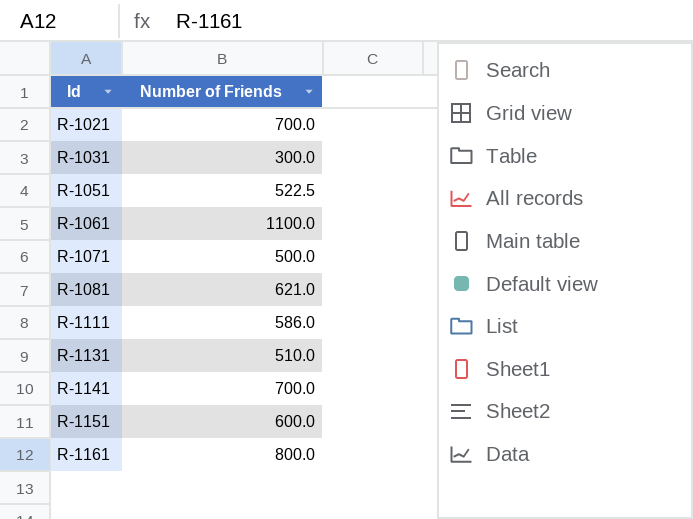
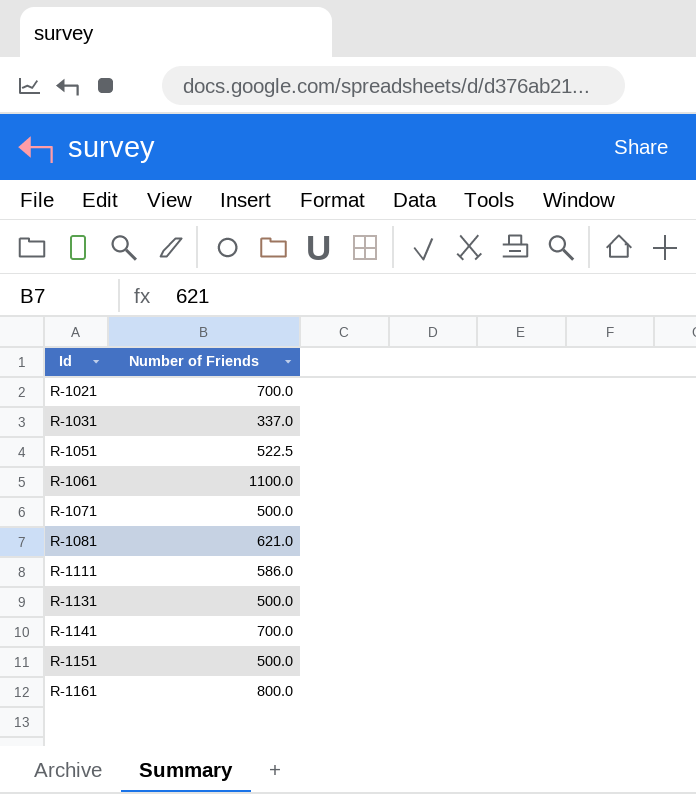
R-1031 | Number of Friends: 300.0 -> 337.0
R-1131 | Number of Friends: 510.0 -> 500.0
R-1151 | Number of Friends: 600.0 -> 500.0

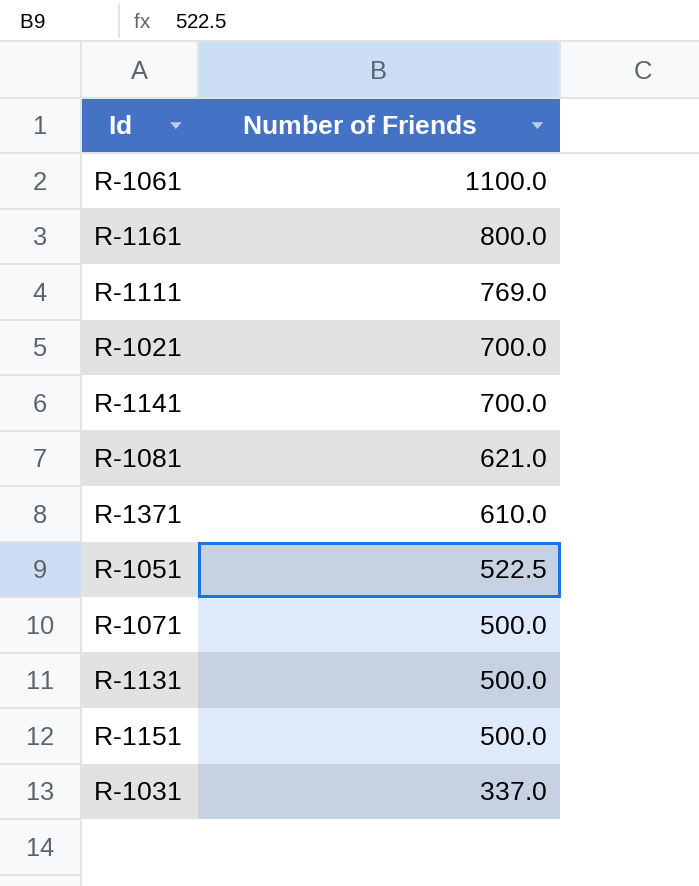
row order: Id ascending -> Number of Friends descending
R-1111 | Number of Friends: 586.0 -> 769.0
row R-1371: none -> 610.0

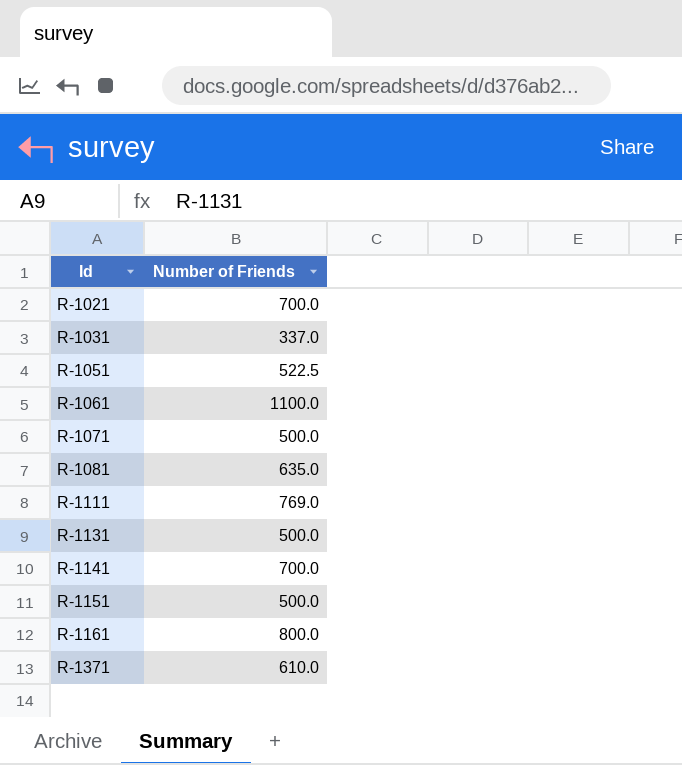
row order: Number of Friends descending -> Id ascending
R-1081 | Number of Friends: 621.0 -> 635.0

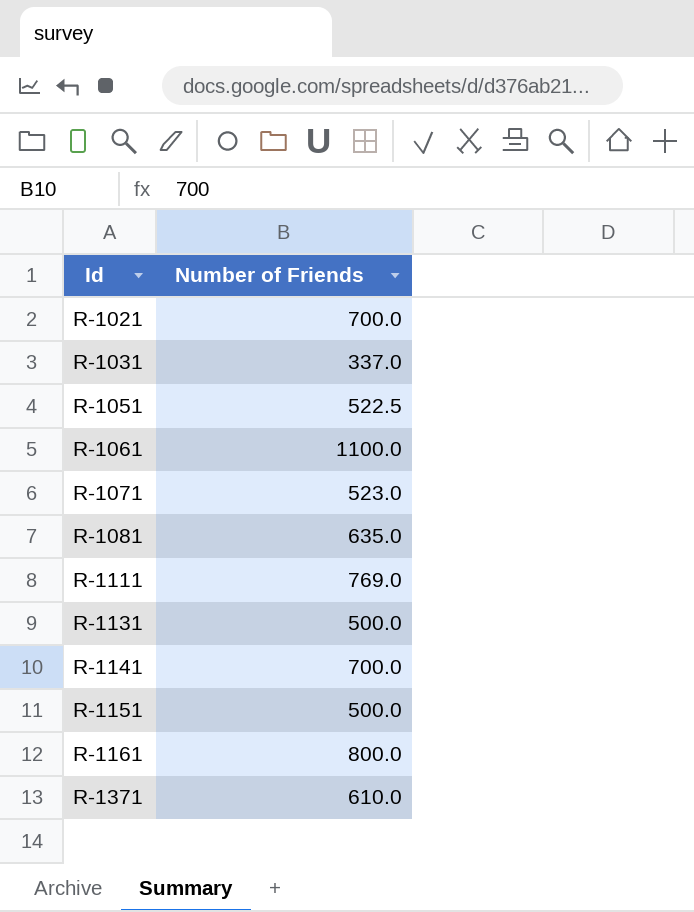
R-1071 | Number of Friends: 500.0 -> 523.0

